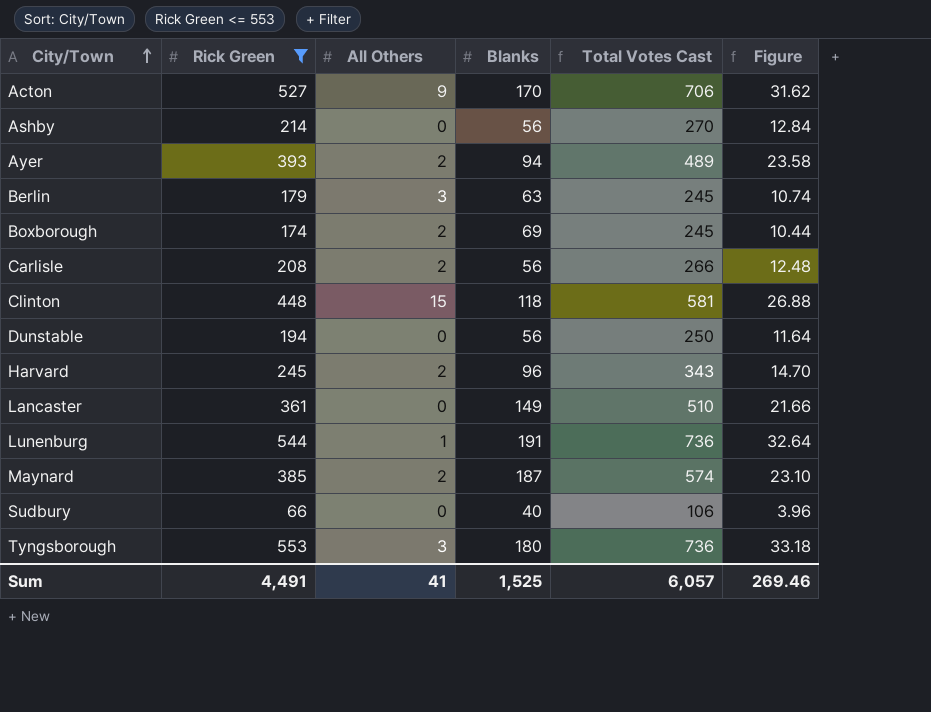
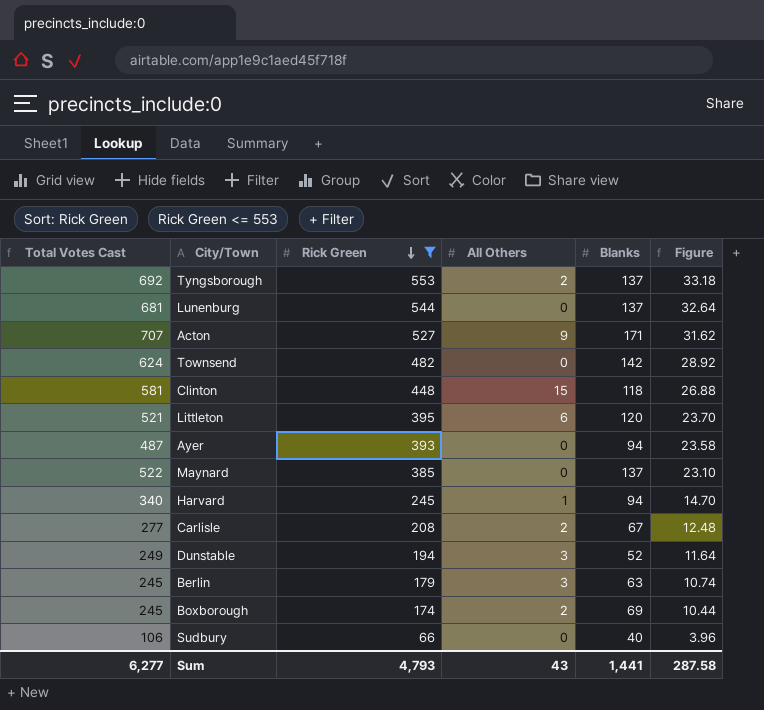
row order: City/Town ascending -> Rick Green descending
column Total Votes Cast | position: 5 -> 1
row Ashby: 214 | 0 | 56 | 270 | 12.84 -> none
row Lancaster: 361 | 0 | 149 | 510 | 21.66 -> none
Tyngsborough | Total Votes Cast: 736 -> 692
Tyngsborough | All Others: 3 -> 2
Tyngsborough | Blanks: 180 -> 137
Lunenburg | Total Votes Cast: 736 -> 681
Lunenburg | All Others: 1 -> 0
Lunenburg | Blanks: 191 -> 137
Acton | Total Votes Cast: 706 -> 707
Acton | Blanks: 170 -> 171
row Townsend: none -> 624 | 482 | 0 | 142 | 28.92
row Littleton: none -> 521 | 395 | 6 | 120 | 23.70
Ayer | Total Votes Cast: 489 -> 487
Ayer | All Others: 2 -> 0
Maynard | Total Votes Cast: 574 -> 522
Maynard | All Others: 2 -> 0
Maynard | Blanks: 187 -> 137
Harvard | Total Votes Cast: 343 -> 340
Harvard | All Others: 2 -> 1
Harvard | Blanks: 96 -> 94
Carlisle | Total Votes Cast: 266 -> 277
Carlisle | Blanks: 56 -> 67
Dunstable | Total Votes Cast: 250 -> 249
Dunstable | All Others: 0 -> 3
Dunstable | Blanks: 56 -> 52
Sum | Total Votes Cast: 6,057 -> 6,277
Sum | Rick Green: 4,491 -> 4,793
Sum | All Others: 41 -> 43
Sum | Blanks: 1,525 -> 1,441
Sum | Figure: 269.46 -> 287.58

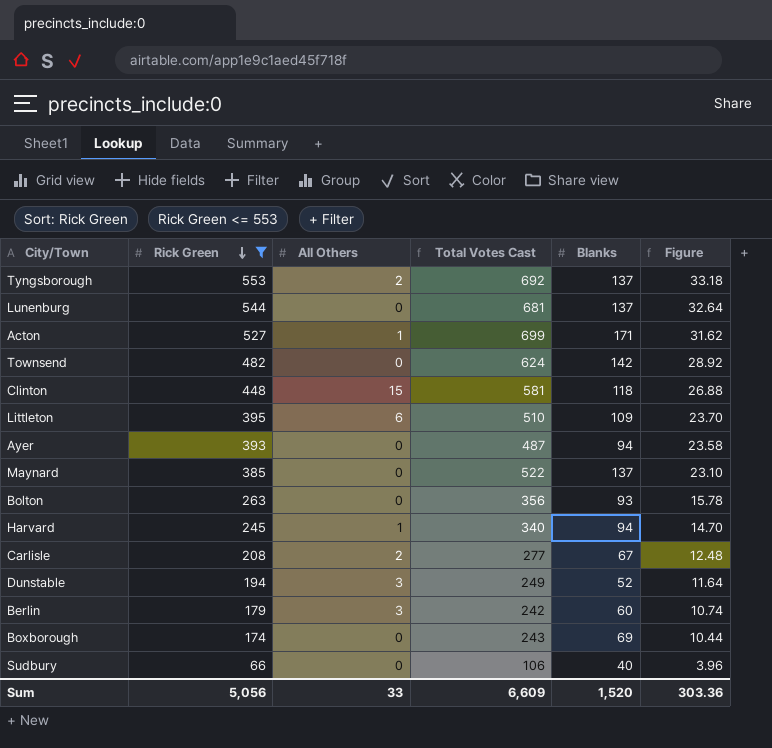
column Total Votes Cast | position: 1 -> 4
Acton | All Others: 9 -> 1
Acton | Total Votes Cast: 707 -> 699
Littleton | Total Votes Cast: 521 -> 510
Littleton | Blanks: 120 -> 109
row Bolton: none -> 263 | 0 | 356 | 93 | 15.78
Berlin | Total Votes Cast: 245 -> 242
Berlin | Blanks: 63 -> 60
Boxborough | All Others: 2 -> 0
Boxborough | Total Votes Cast: 245 -> 243
Sum | Rick Green: 4,793 -> 5,056
Sum | All Others: 43 -> 33
Sum | Total Votes Cast: 6,277 -> 6,609
Sum | Blanks: 1,441 -> 1,520
Sum | Figure: 287.58 -> 303.36

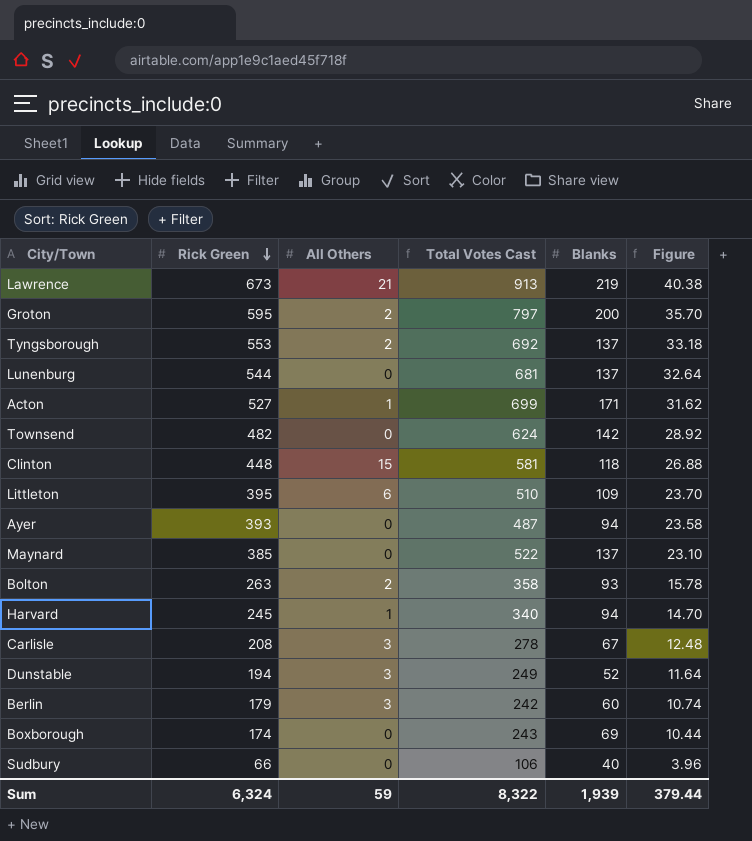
filter: Rick Green <= 553 -> none
Bolton | All Others: 0 -> 2
Bolton | Total Votes Cast: 356 -> 358
Carlisle | All Others: 2 -> 3
Carlisle | Total Votes Cast: 277 -> 278
Sum | Rick Green: 5,056 -> 6,324
Sum | All Others: 33 -> 59
Sum | Total Votes Cast: 6,609 -> 8,322
Sum | Blanks: 1,520 -> 1,939
Sum | Figure: 303.36 -> 379.44

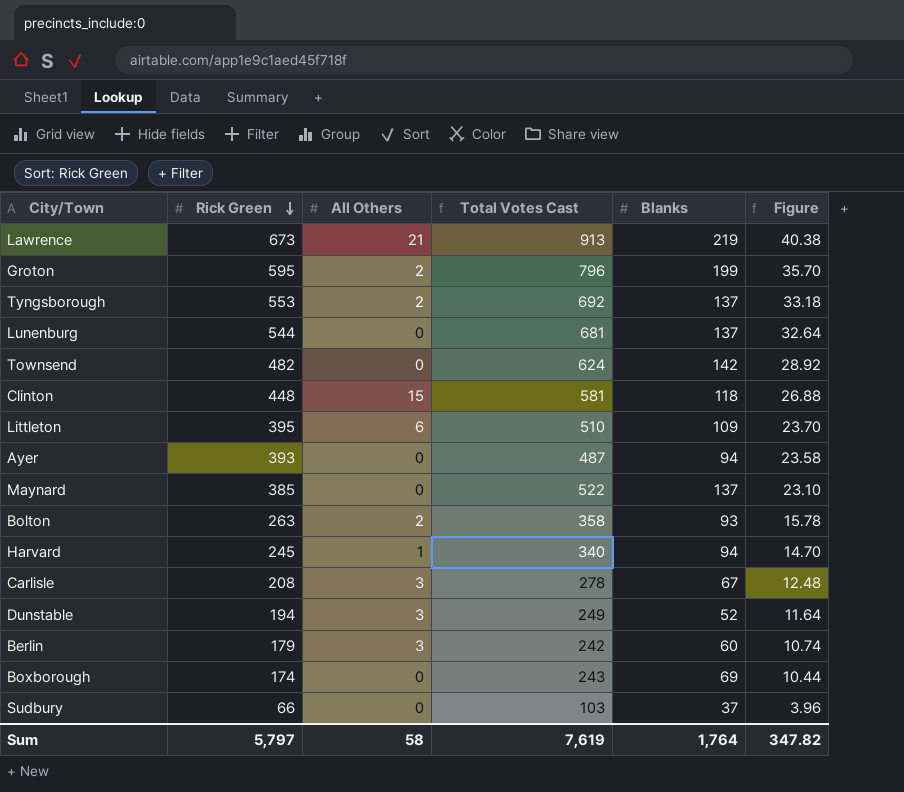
row Acton: 527 | 1 | 699 | 171 | 31.62 -> none
Groton | Total Votes Cast: 797 -> 796
Groton | Blanks: 200 -> 199
Sudbury | Total Votes Cast: 106 -> 103
Sudbury | Blanks: 40 -> 37
Sum | Rick Green: 6,324 -> 5,797
Sum | All Others: 59 -> 58
Sum | Total Votes Cast: 8,322 -> 7,619
Sum | Blanks: 1,939 -> 1,764
Sum | Figure: 379.44 -> 347.82

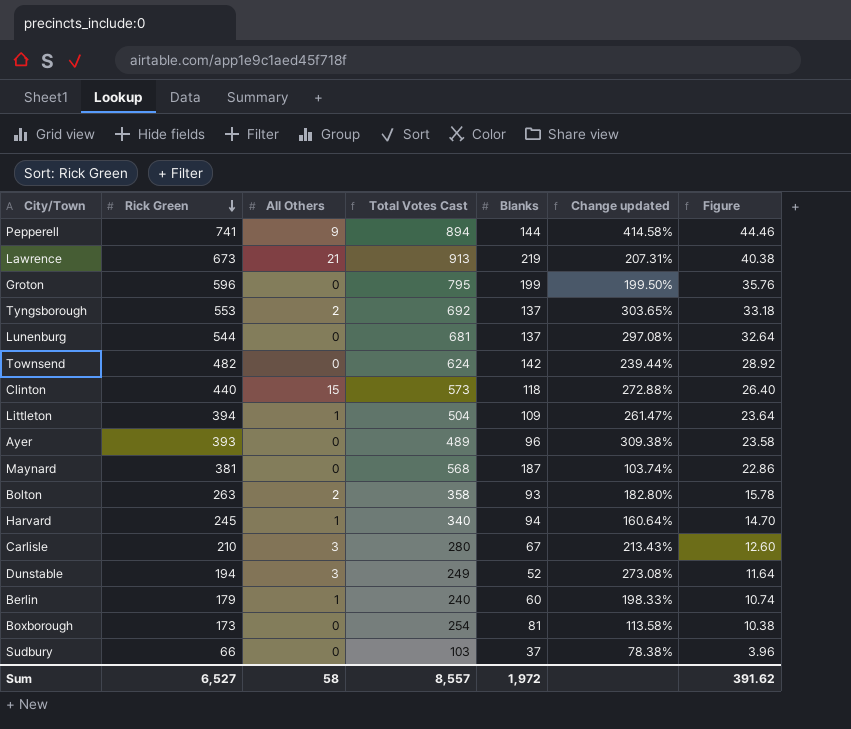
column Change updated | formula: none -> ([Rick Green] - [Blanks]) / [Blanks]
row Pepperell: none -> 741 | 9 | 894 | 144 | 414.58% | 44.46
Groton | Rick Green: 595 -> 596
Groton | All Others: 2 -> 0
Groton | Total Votes Cast: 796 -> 795
Groton | Figure: 35.70 -> 35.76
Clinton | Rick Green: 448 -> 440
Clinton | Total Votes Cast: 581 -> 573
Clinton | Figure: 26.88 -> 26.40
Littleton | Rick Green: 395 -> 394
Littleton | All Others: 6 -> 1
Littleton | Total Votes Cast: 510 -> 504
Littleton | Figure: 23.70 -> 23.64
Ayer | Total Votes Cast: 487 -> 489
Ayer | Blanks: 94 -> 96
Maynard | Rick Green: 385 -> 381
Maynard | Total Votes Cast: 522 -> 568
Maynard | Blanks: 137 -> 187
Maynard | Figure: 23.10 -> 22.86
Carlisle | Rick Green: 208 -> 210
Carlisle | Total Votes Cast: 278 -> 280
Carlisle | Figure: 12.48 -> 12.60
Berlin | All Others: 3 -> 1
Berlin | Total Votes Cast: 242 -> 240
Boxborough | Rick Green: 174 -> 173
Boxborough | Total Votes Cast: 243 -> 254
Boxborough | Blanks: 69 -> 81
Boxborough | Figure: 10.44 -> 10.38
Sum | Rick Green: 5,797 -> 6,527
Sum | Total Votes Cast: 7,619 -> 8,557
Sum | Blanks: 1,764 -> 1,972
Sum | Figure: 347.82 -> 391.62

